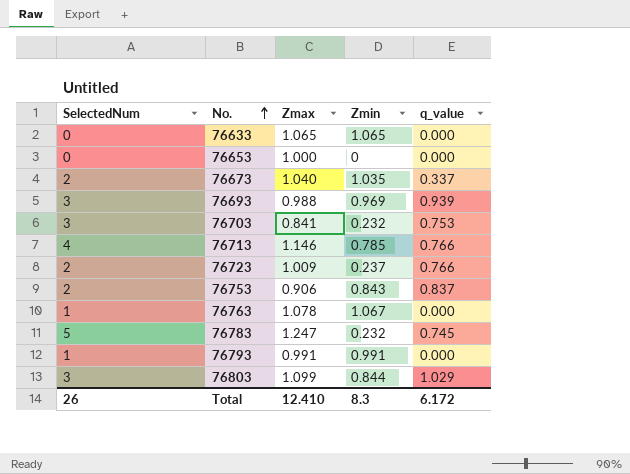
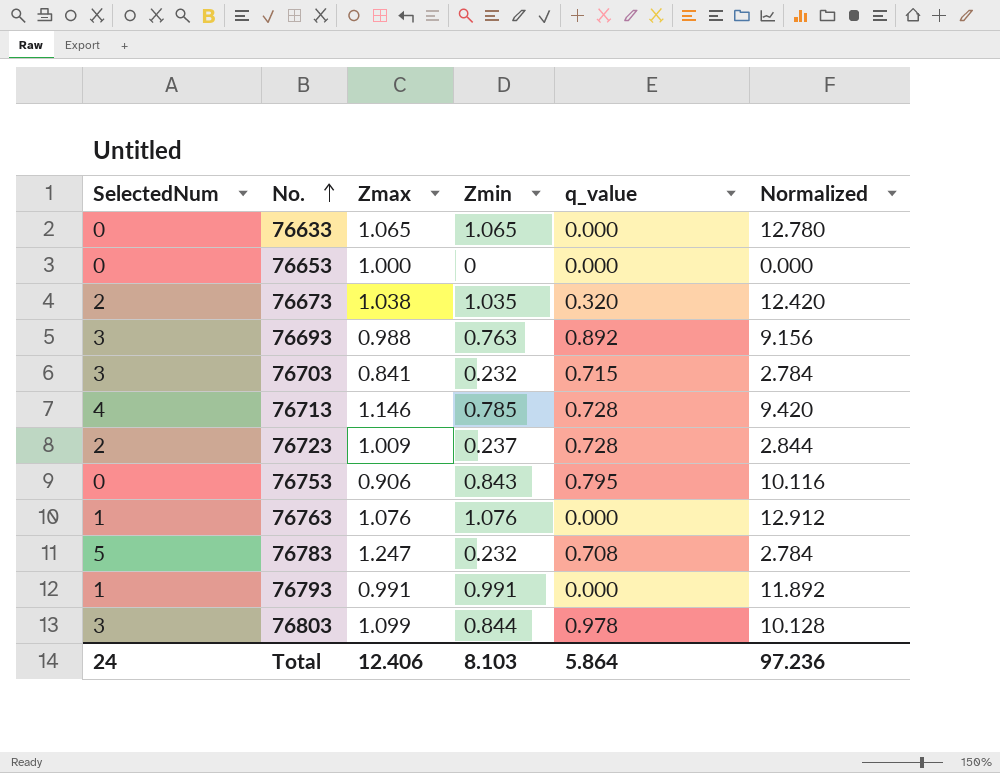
column Normalized | formula: none -> [Zmin] * 12
76673 | Zmax: 1.040 -> 1.038
76673 | q_value: 0.337 -> 0.320
76693 | Zmin: 0.969 -> 0.763
76693 | q_value: 0.939 -> 0.892
76703 | q_value: 0.753 -> 0.715
76713 | q_value: 0.766 -> 0.728
76723 | q_value: 0.766 -> 0.728
76753 | SelectedNum: 2 -> 0
76753 | q_value: 0.837 -> 0.795
76763 | Zmax: 1.078 -> 1.076
76763 | Zmin: 1.067 -> 1.076
76783 | q_value: 0.745 -> 0.708
76803 | q_value: 1.029 -> 0.978
Total | SelectedNum: 26 -> 24
Total | Zmax: 12.410 -> 12.406
Total | Zmin: 8.3 -> 8.103
Total | q_value: 6.172 -> 5.864

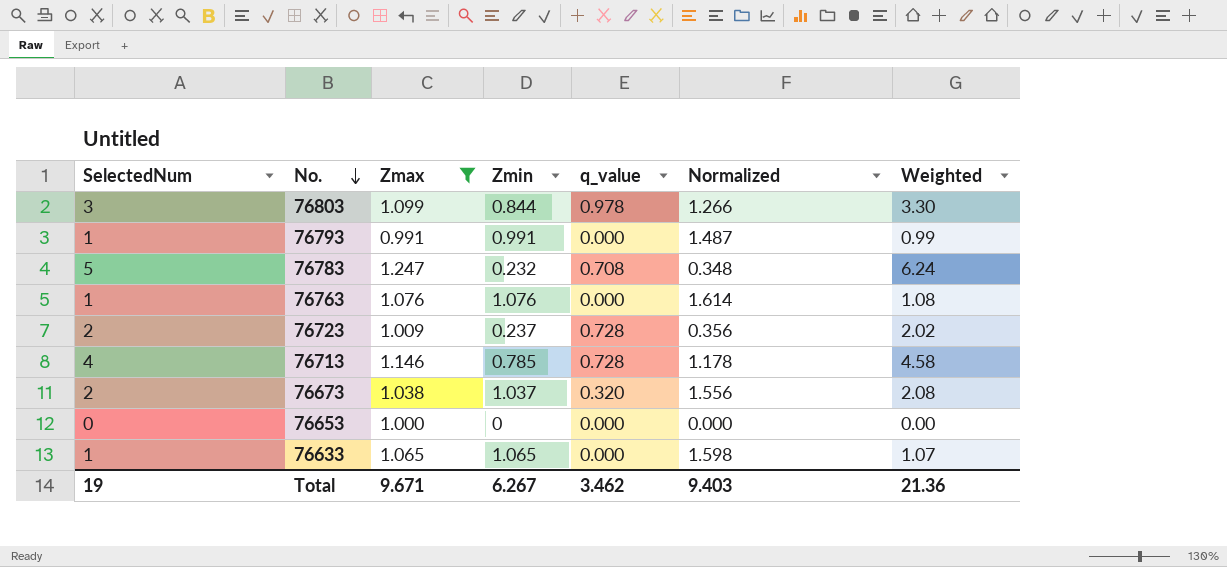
filter: none -> Zmax >= 0.991
row order: No. ascending -> No. descending
column Normalized | formula: [Zmin] * 12 -> [Zmin] * 1.5
column Weighted | formula: none -> [SelectedNum] * [Zmax]
76673 | Zmin: 1.035 -> 1.037
76633 | SelectedNum: 0 -> 1
Total | SelectedNum: 24 -> 19
Total | Zmax: 12.406 -> 9.671
Total | Zmin: 8.103 -> 6.267
Total | q_value: 5.864 -> 3.462
Total | Normalized: 97.236 -> 9.403

